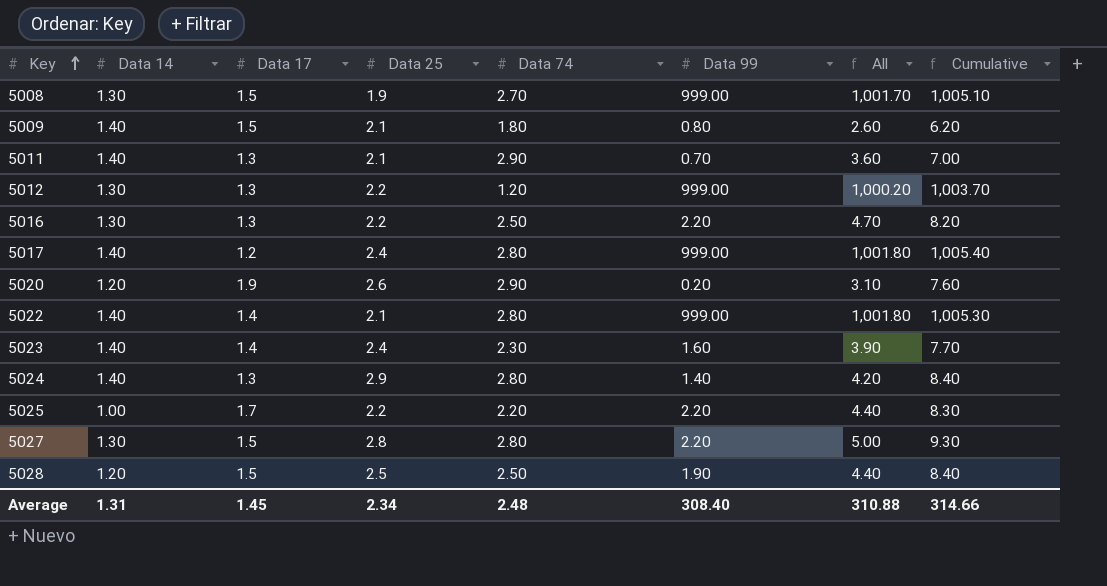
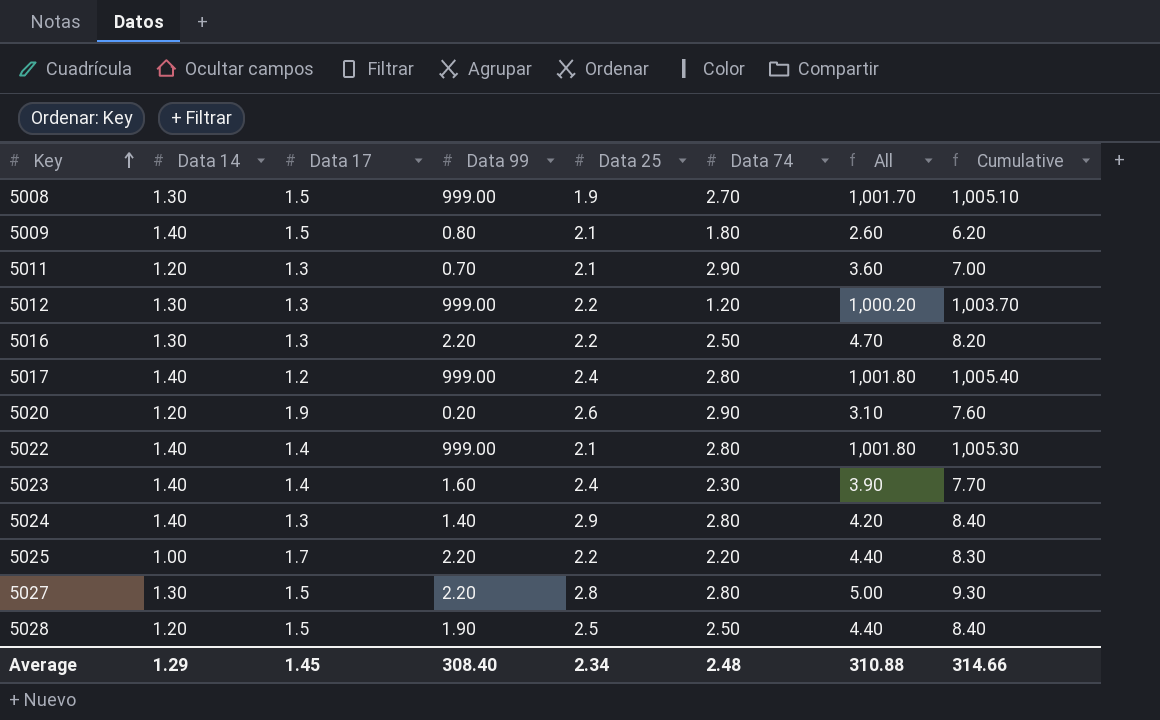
column Data 99 | position: 6 -> 4
5011 | Data 14: 1.40 -> 1.20
Average | Data 14: 1.31 -> 1.29

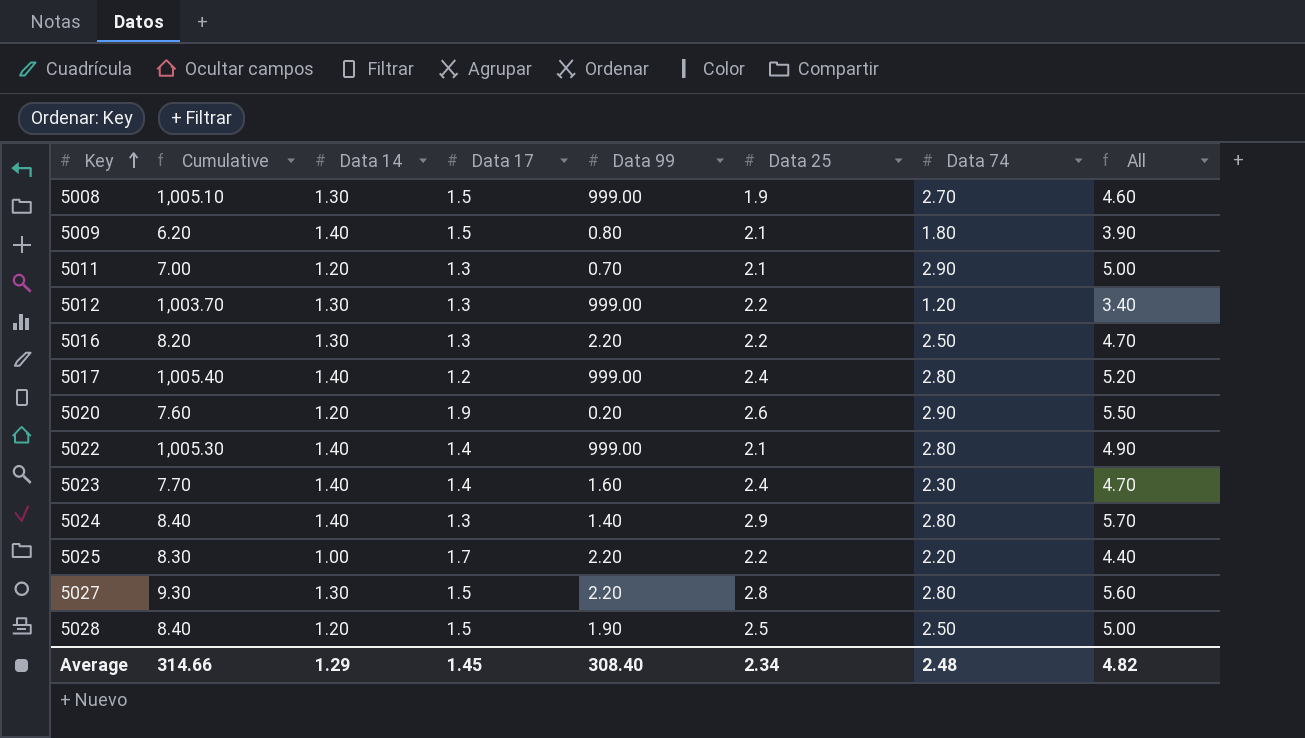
column Cumulative | position: 8 -> 2
column All | formula: [Data 99] + [Data 74] -> [Data 25] + [Data 74]
Average | All: 310.88 -> 4.82

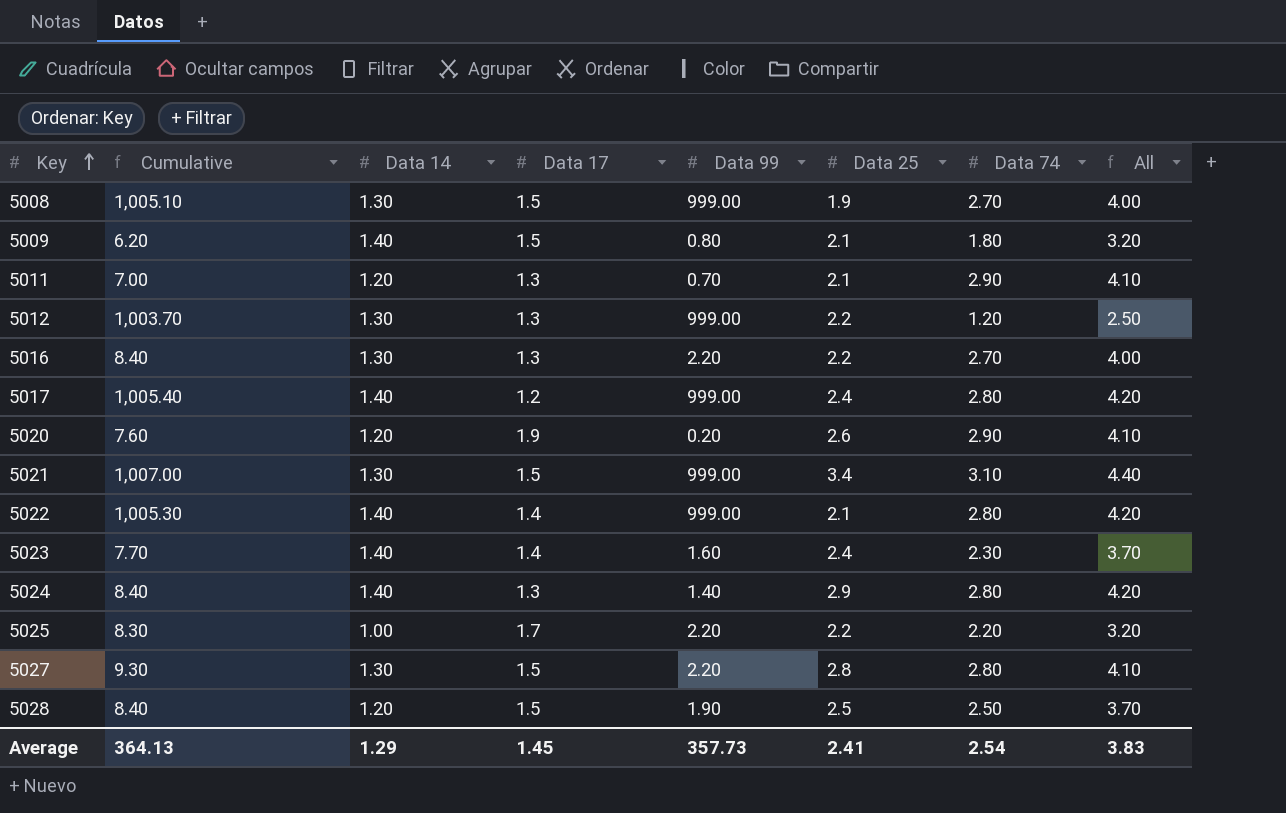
column All | formula: [Data 25] + [Data 74] -> [Data 14] + [Data 74]
5016 | Cumulative: 8.20 -> 8.40
5016 | Data 74: 2.50 -> 2.70
row 5021: none -> 1,007.00 | 1.30 | 1.5 | 999.00 | 3.4 | 3.10 | 4.40
Average | Cumulative: 314.66 -> 364.13
Average | Data 99: 308.40 -> 357.73
Average | Data 25: 2.34 -> 2.41
Average | Data 74: 2.48 -> 2.54
Average | All: 4.82 -> 3.83

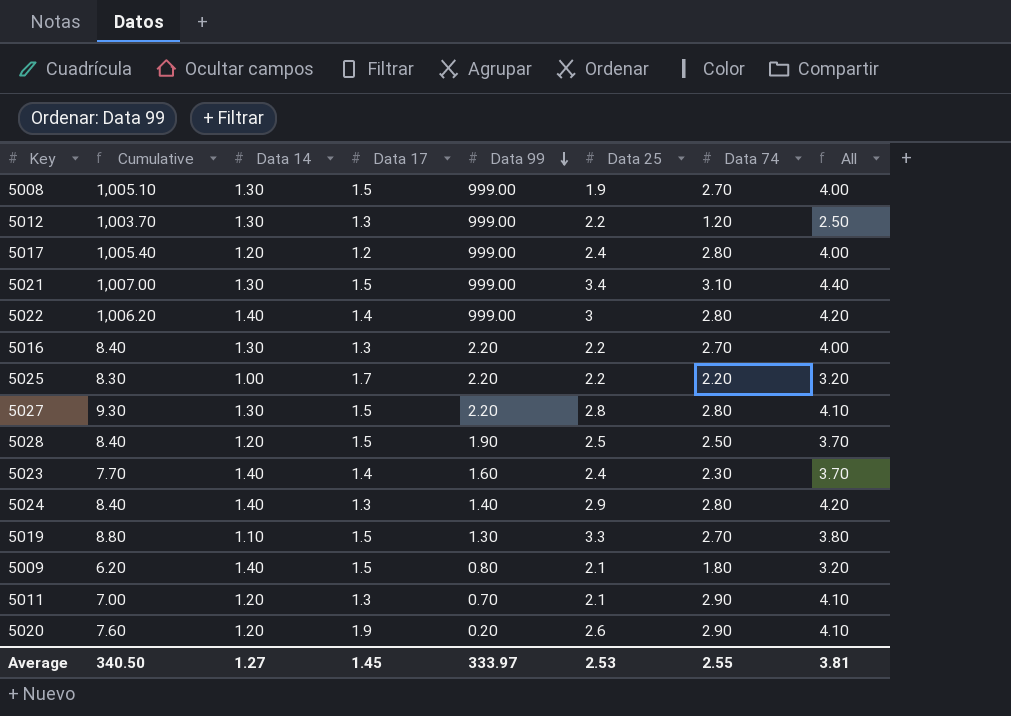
row order: Key ascending -> Data 99 descending
5017 | Data 14: 1.40 -> 1.20
5017 | All: 4.20 -> 4.00
5022 | Cumulative: 1,005.30 -> 1,006.20
5022 | Data 25: 2.1 -> 3
row 5019: none -> 8.80 | 1.10 | 1.5 | 1.30 | 3.3 | 2.70 | 3.80
Average | Cumulative: 364.13 -> 340.50
Average | Data 14: 1.29 -> 1.27
Average | Data 99: 357.73 -> 333.97
Average | Data 25: 2.41 -> 2.53
Average | Data 74: 2.54 -> 2.55
Average | All: 3.83 -> 3.81

